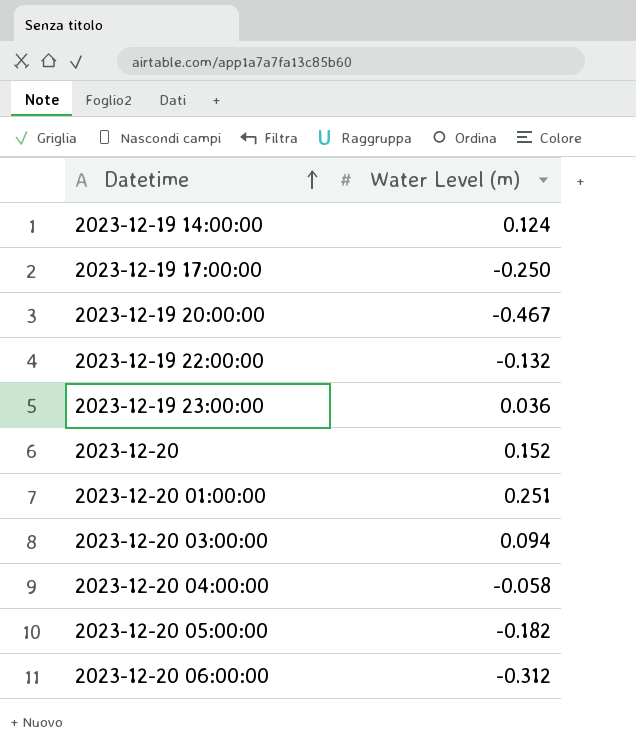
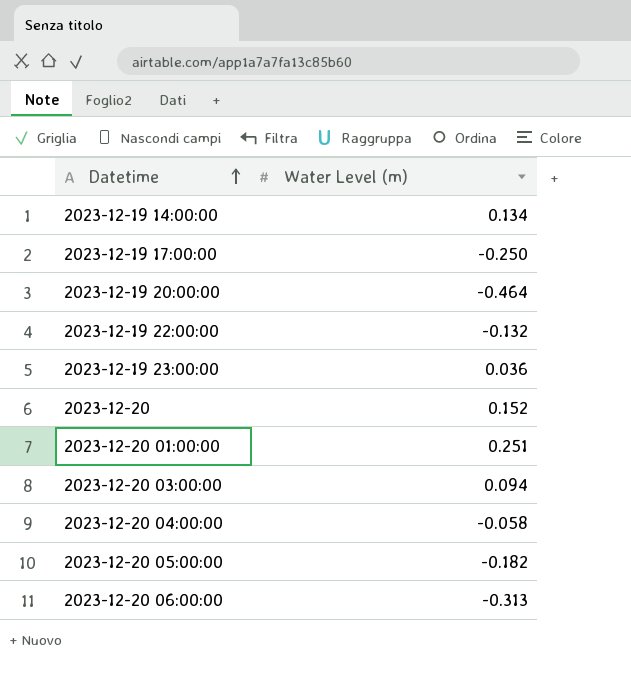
2023-12-19 14:00:00 | Water Level (m): 0.124 -> 0.134
2023-12-19 20:00:00 | Water Level (m): -0.467 -> -0.464
2023-12-20 06:00:00 | Water Level (m): -0.312 -> -0.313

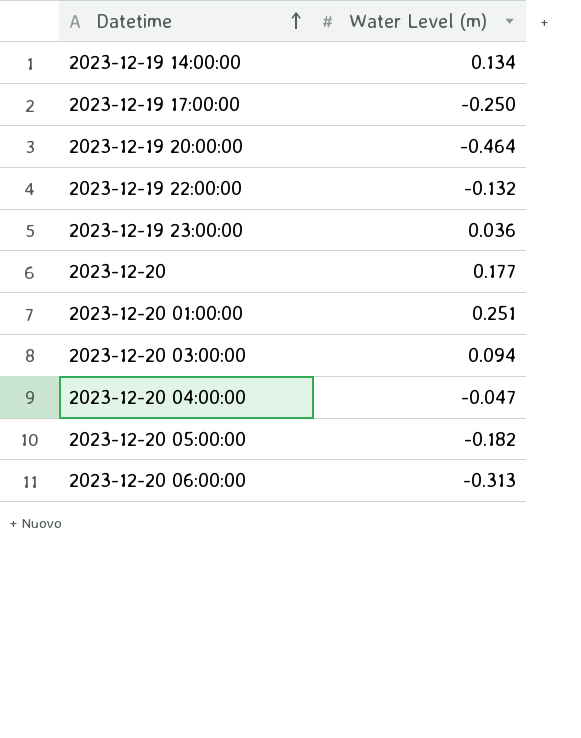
2023-12-20 | Water Level (m): 0.152 -> 0.177
2023-12-20 04:00:00 | Water Level (m): -0.058 -> -0.047

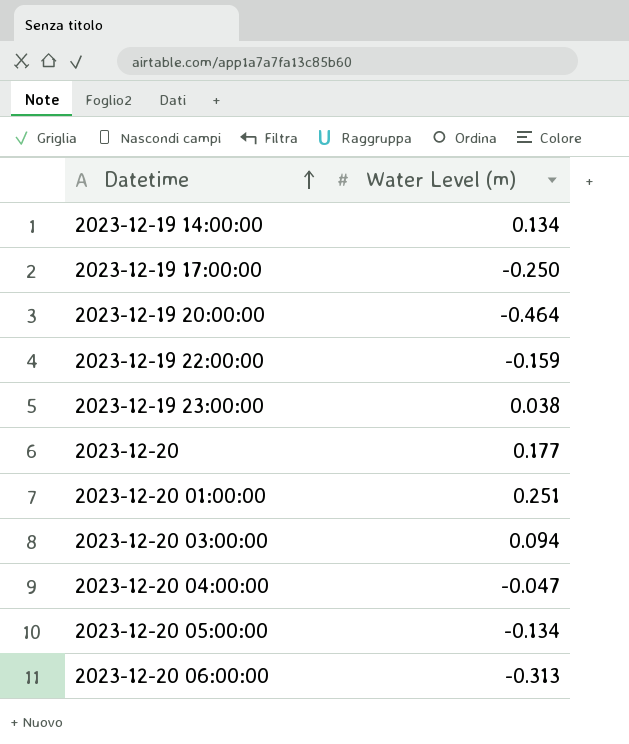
2023-12-19 22:00:00 | Water Level (m): -0.132 -> -0.159
2023-12-19 23:00:00 | Water Level (m): 0.036 -> 0.038
2023-12-20 05:00:00 | Water Level (m): -0.182 -> -0.134

